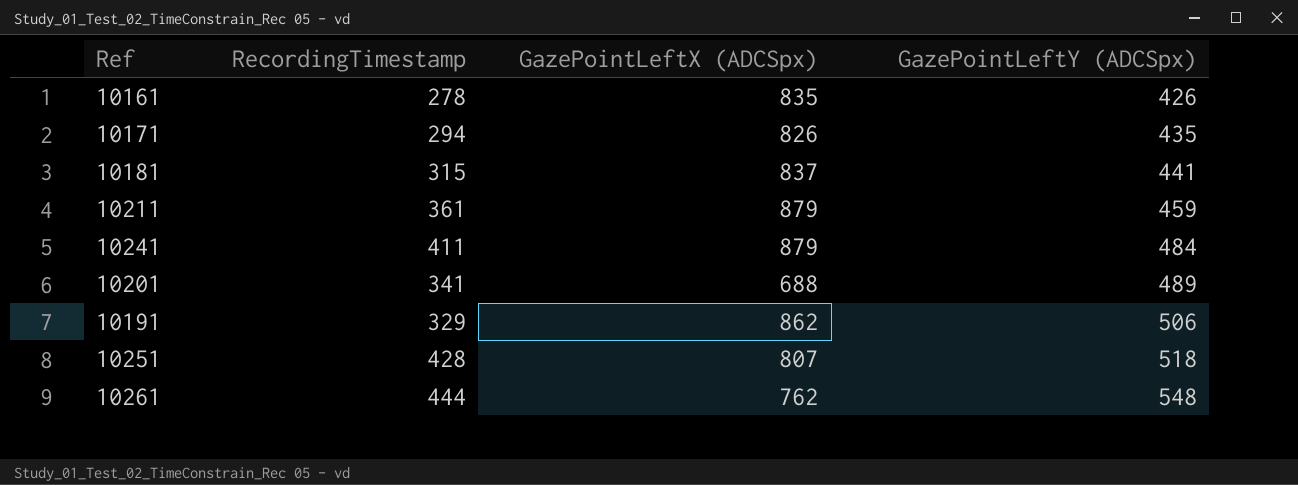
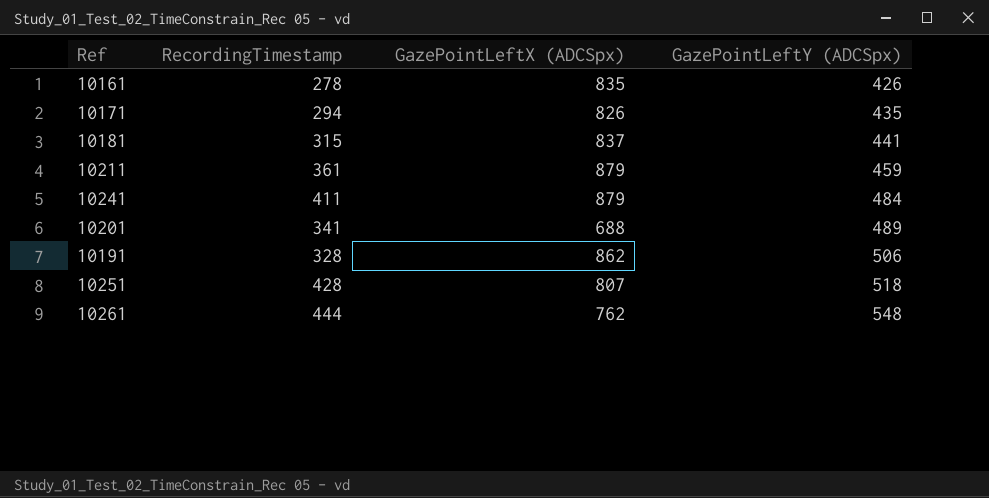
10191 | RecordingTimestamp: 329 -> 328

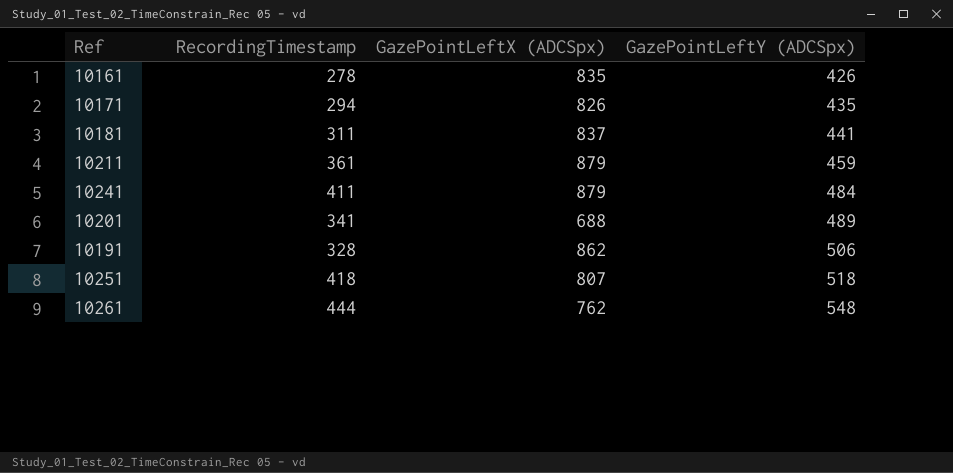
10181 | RecordingTimestamp: 315 -> 311
10251 | RecordingTimestamp: 428 -> 418

